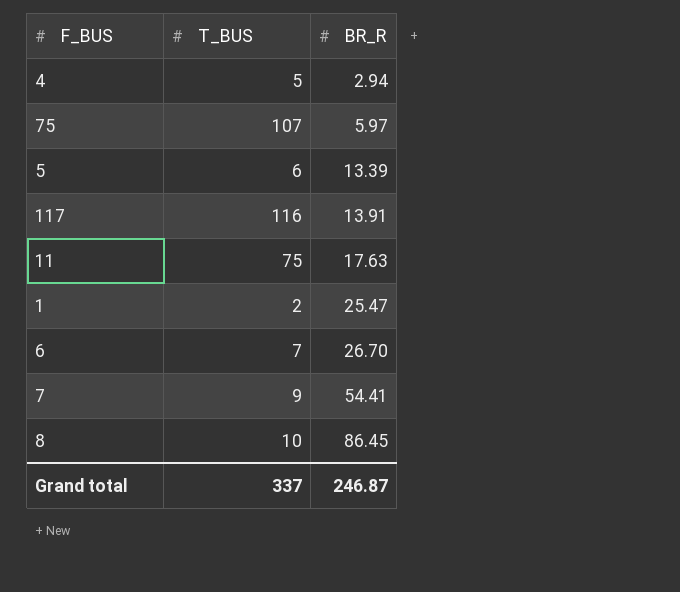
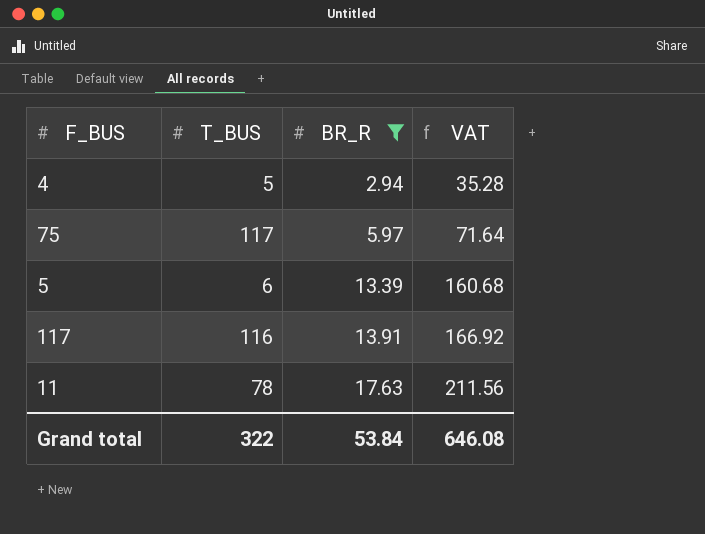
filter: none -> BR_R <= 17.63
column VAT | formula: none -> [BR_R] * 12
75 | T_BUS: 107 -> 117
11 | T_BUS: 75 -> 78
Grand total | T_BUS: 337 -> 322
Grand total | BR_R: 246.87 -> 53.84

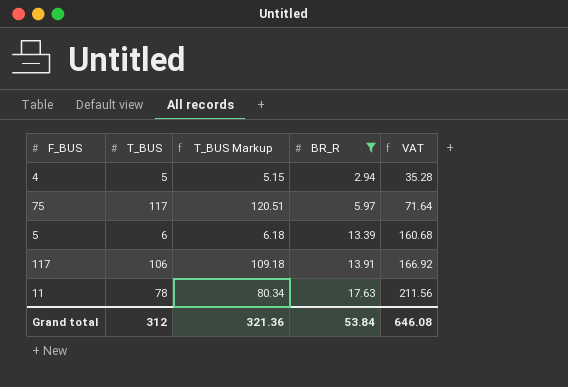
column T_BUS Markup | formula: none -> [T_BUS] * 1.03
117 | T_BUS: 116 -> 106
Grand total | T_BUS: 322 -> 312

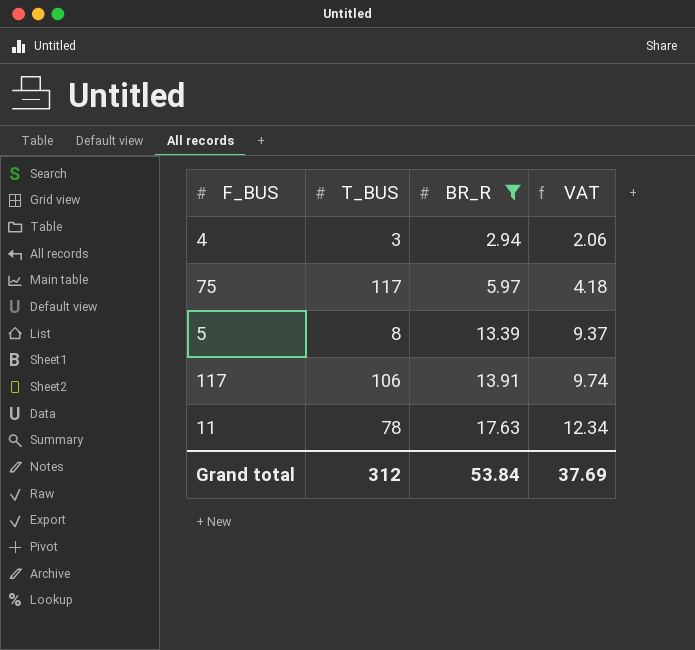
column T_BUS Markup | formula: [T_BUS] * 1.03 -> none
column VAT | formula: [BR_R] * 12 -> [BR_R] * 0.7
4 | T_BUS: 5 -> 3
5 | T_BUS: 6 -> 8
Grand total | VAT: 646.08 -> 37.69

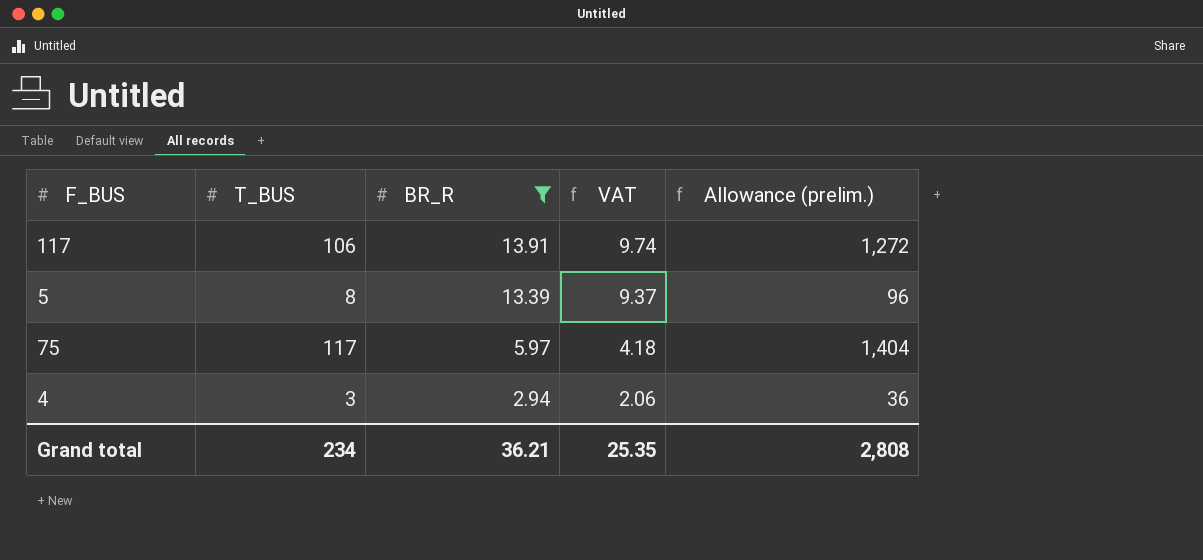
row order: BR_R ascending -> BR_R descending
column Allowance (prelim.) | formula: none -> [T_BUS] * 12
row 11: 78 | 17.63 | 12.34 -> none
Grand total | T_BUS: 312 -> 234
Grand total | BR_R: 53.84 -> 36.21
Grand total | VAT: 37.69 -> 25.35

